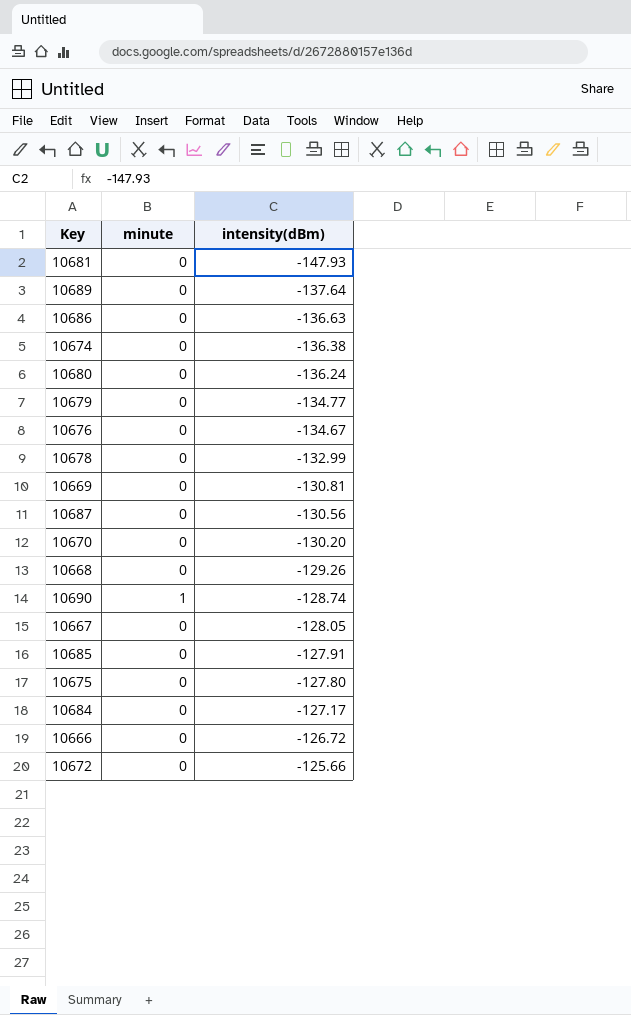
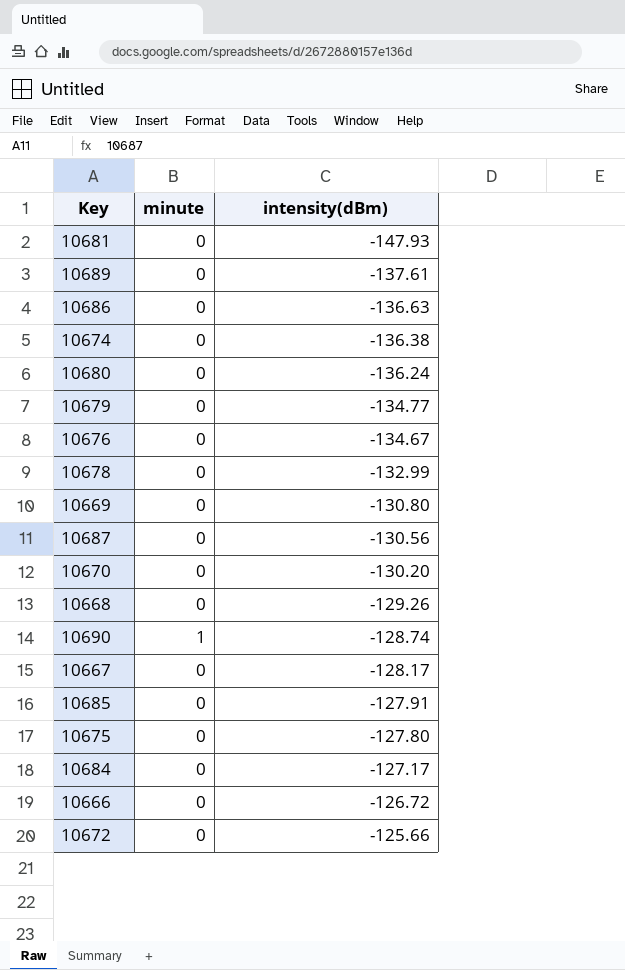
10689 | intensity(dBm): -137.64 -> -137.61
10669 | intensity(dBm): -130.81 -> -130.80
10667 | intensity(dBm): -128.05 -> -128.17

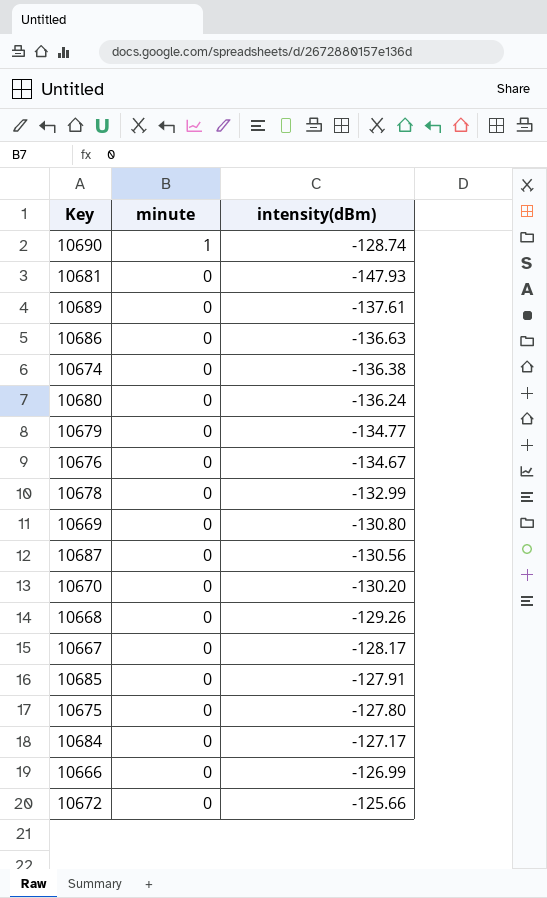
row order: intensity(dBm) ascending -> minute descending
10666 | intensity(dBm): -126.72 -> -126.99

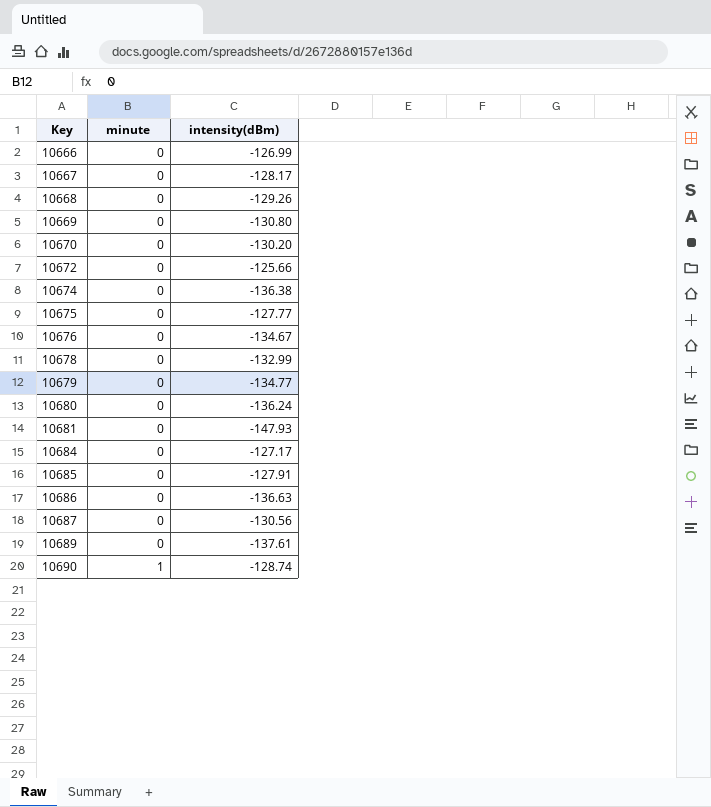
row order: minute descending -> Key ascending
10675 | intensity(dBm): -127.80 -> -127.77

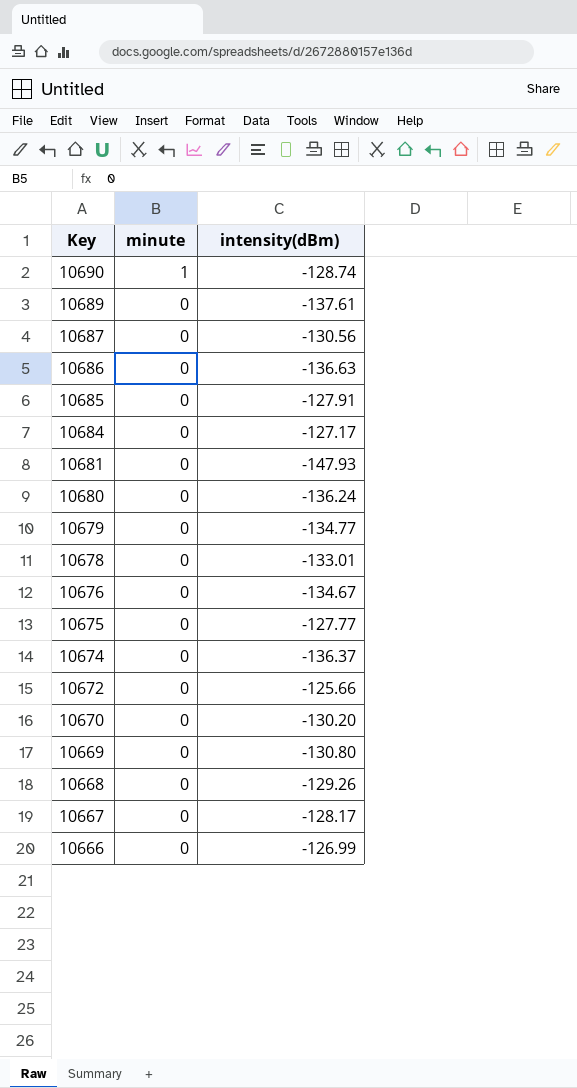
row order: Key ascending -> Key descending
10678 | intensity(dBm): -132.99 -> -133.01
10674 | intensity(dBm): -136.38 -> -136.37

